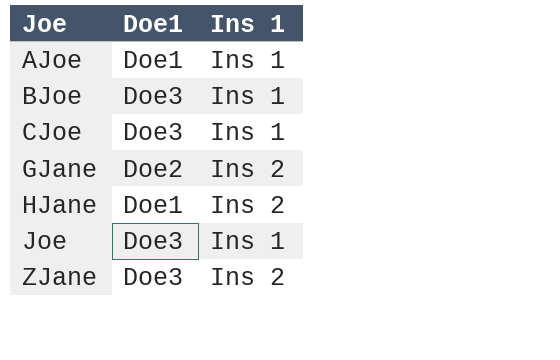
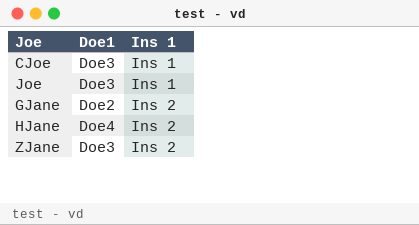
row order: Joe ascending -> Ins 1 ascending
row AJoe: Doe1 | Ins 1 -> none
row BJoe: Doe3 | Ins 1 -> none
HJane | Doe1: Doe1 -> Doe4

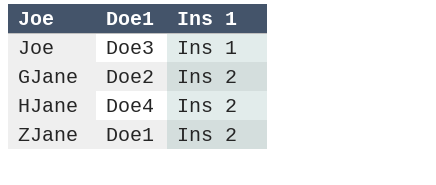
row CJoe: Doe3 | Ins 1 -> none
ZJane | Doe1: Doe3 -> Doe1

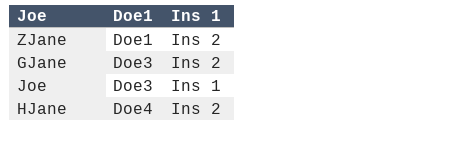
row order: Ins 1 ascending -> Doe1 ascending
GJane | Doe1: Doe2 -> Doe3

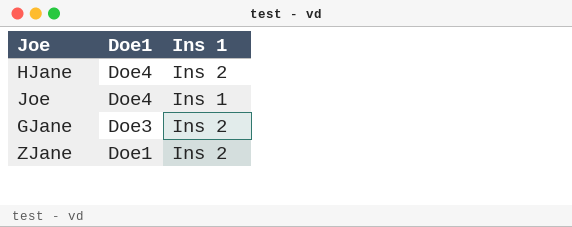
row order: Doe1 ascending -> Doe1 descending
Joe | Doe1: Doe3 -> Doe4

